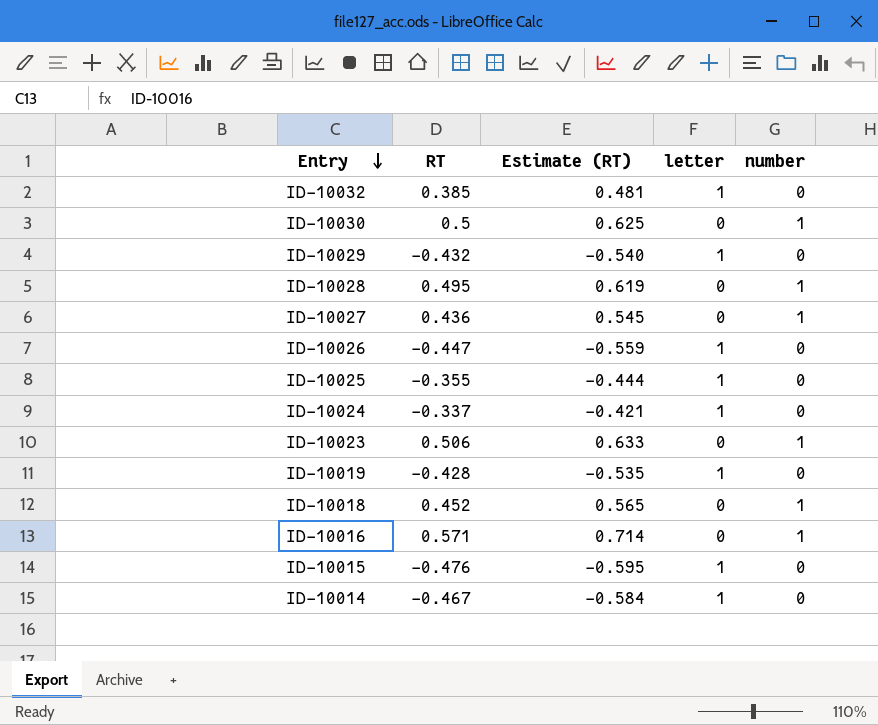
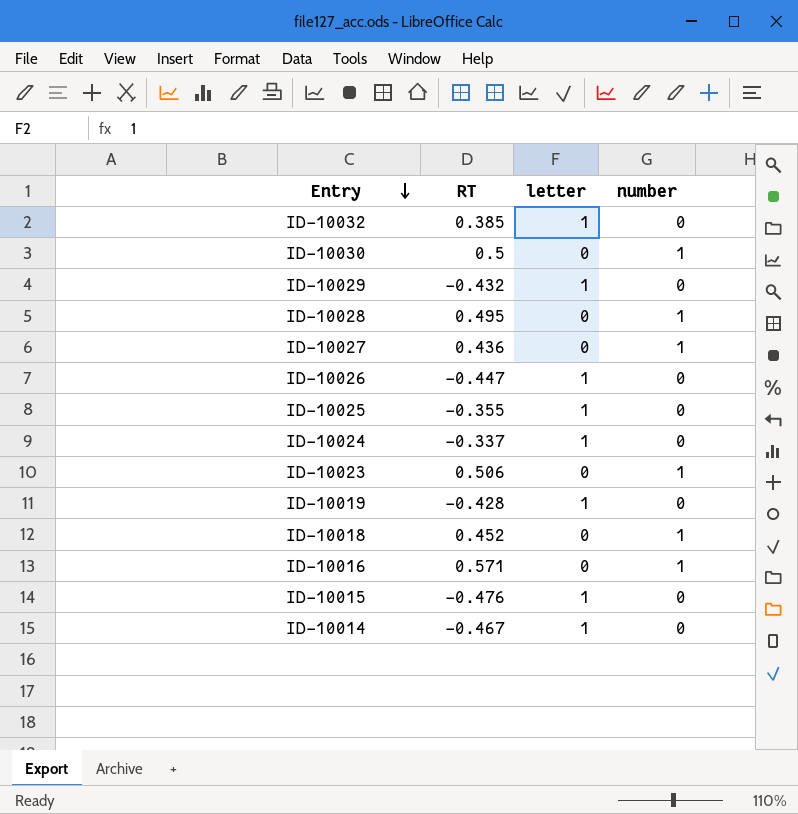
column Estimate (RT) | formula: [RT] * 1.25 -> none

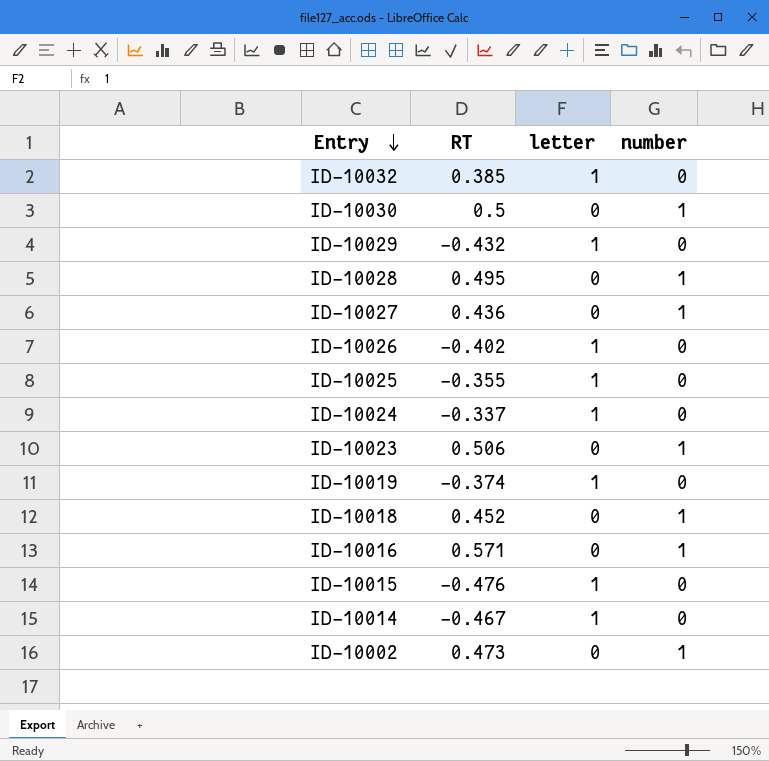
ID-10026 | RT: -0.447 -> -0.402
ID-10019 | RT: -0.428 -> -0.374
row ID-10002: none -> 0.473 | 0 | 1

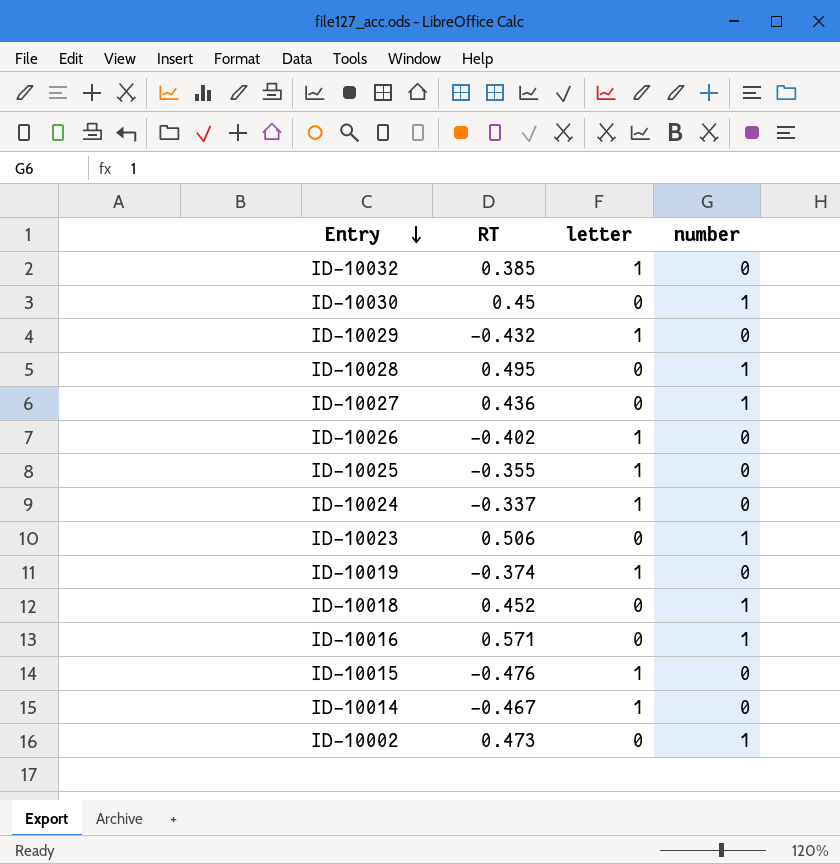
ID-10030 | RT: 0.5 -> 0.45

